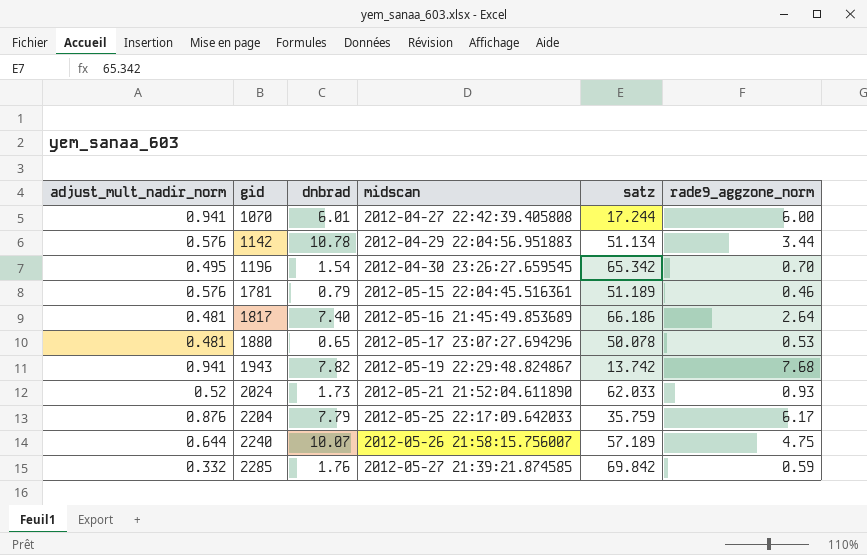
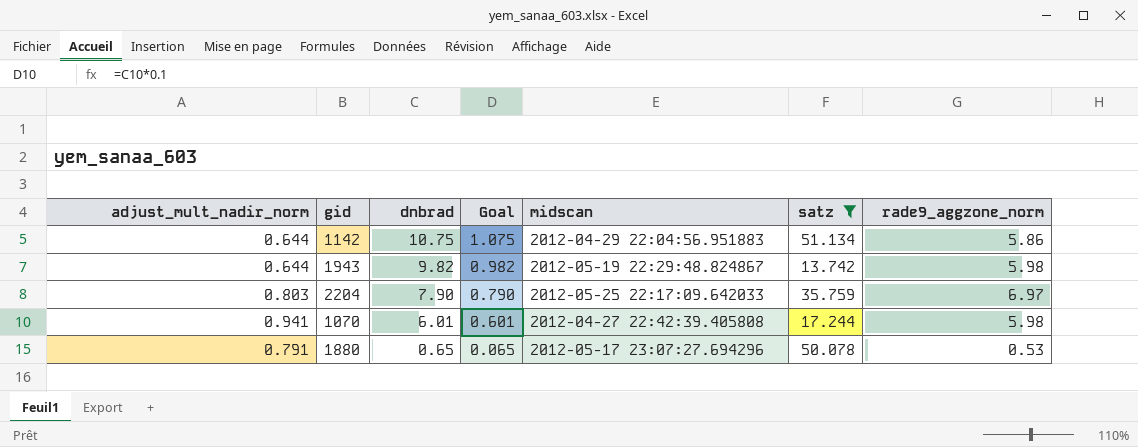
filter: none -> satz <= 51.134
row order: gid ascending -> dnbrad descending
column Goal | formula: none -> [dnbrad] * 0.1
1142 | adjust_mult_nadir_norm: 0.576 -> 0.644
1142 | dnbrad: 10.78 -> 10.75
1142 | rade9_aggzone_norm: 3.44 -> 5.86
1943 | adjust_mult_nadir_norm: 0.941 -> 0.644
1943 | dnbrad: 7.82 -> 9.82
1943 | rade9_aggzone_norm: 7.68 -> 5.98
2204 | adjust_mult_nadir_norm: 0.876 -> 0.803
2204 | dnbrad: 7.79 -> 7.90
2204 | rade9_aggzone_norm: 6.17 -> 6.97
1070 | rade9_aggzone_norm: 6.00 -> 5.98
1880 | adjust_mult_nadir_norm: 0.481 -> 0.791

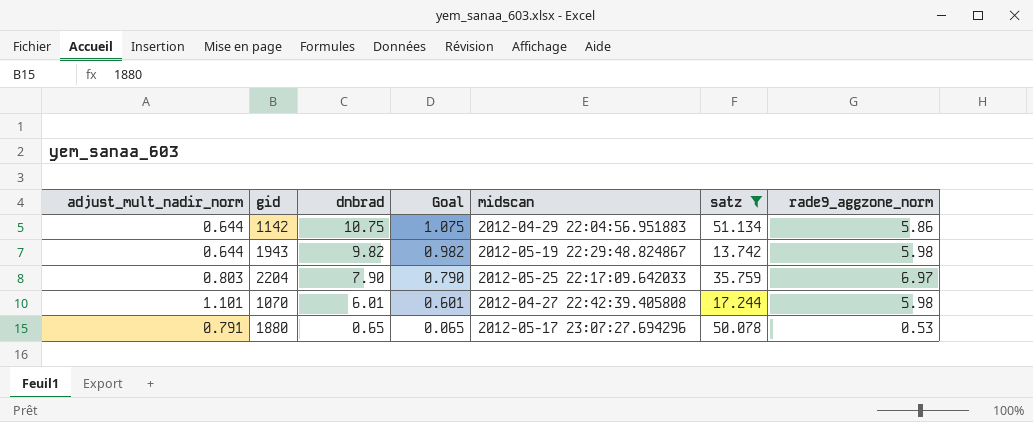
1070 | adjust_mult_nadir_norm: 0.941 -> 1.101

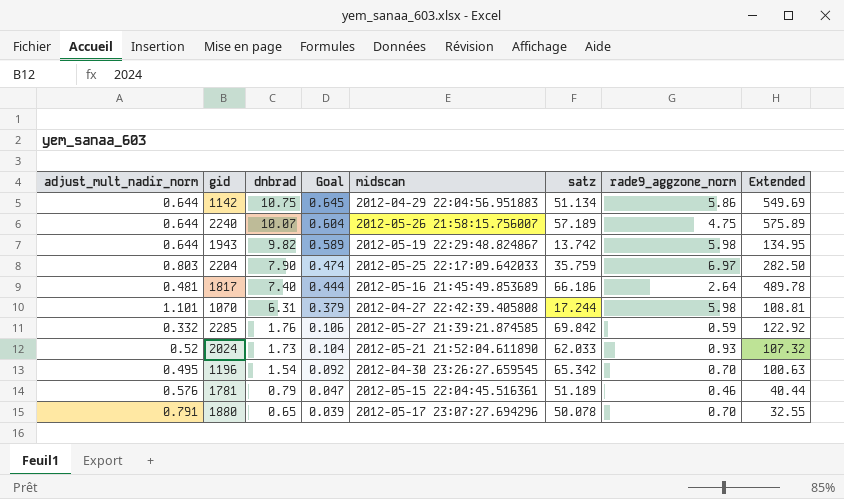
filter: satz <= 51.134 -> none
column Goal | formula: [dnbrad] * 0.1 -> [dnbrad] * 0.06
column Extended | formula: none -> [dnbrad] * [satz]
1070 | dnbrad: 6.01 -> 6.31
1880 | rade9_aggzone_norm: 0.53 -> 0.70

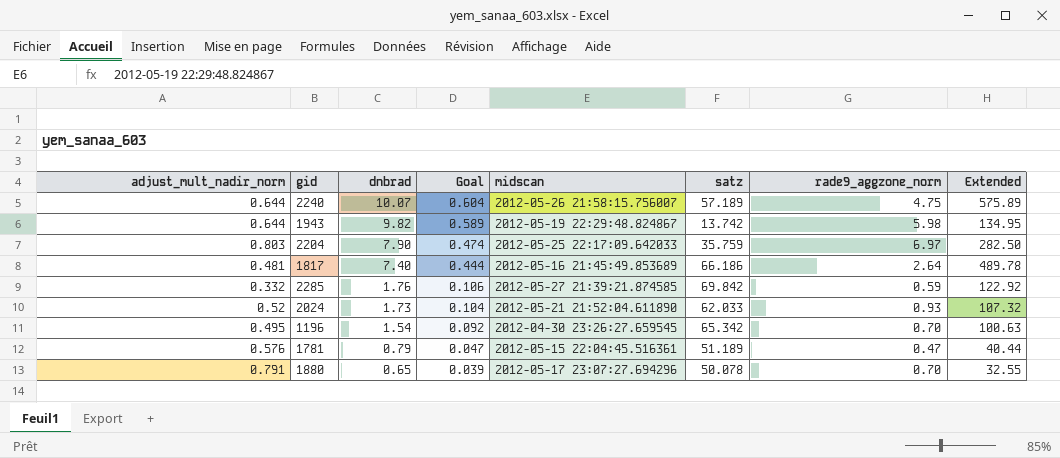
row 1142: 0.644 | 10.75 | 0.645 | 2012-04-29 22:04:56.951883 | 51.134 | 5.86 | 549.69 -> none
row 1070: 1.101 | 6.31 | 0.379 | 2012-04-27 22:42:39.405808 | 17.244 | 5.98 | 108.81 -> none
1781 | rade9_aggzone_norm: 0.46 -> 0.47

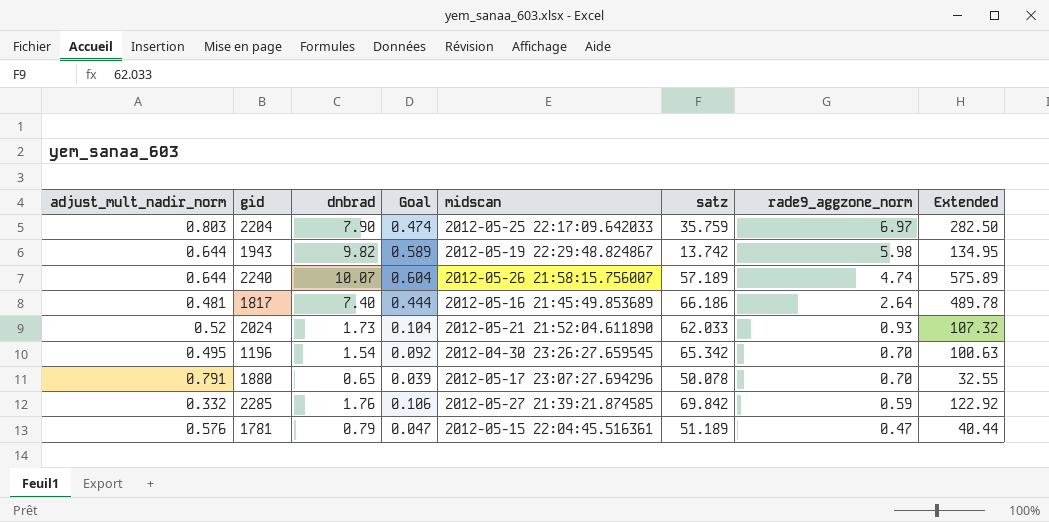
row order: dnbrad descending -> rade9_aggzone_norm descending
2240 | rade9_aggzone_norm: 4.75 -> 4.74

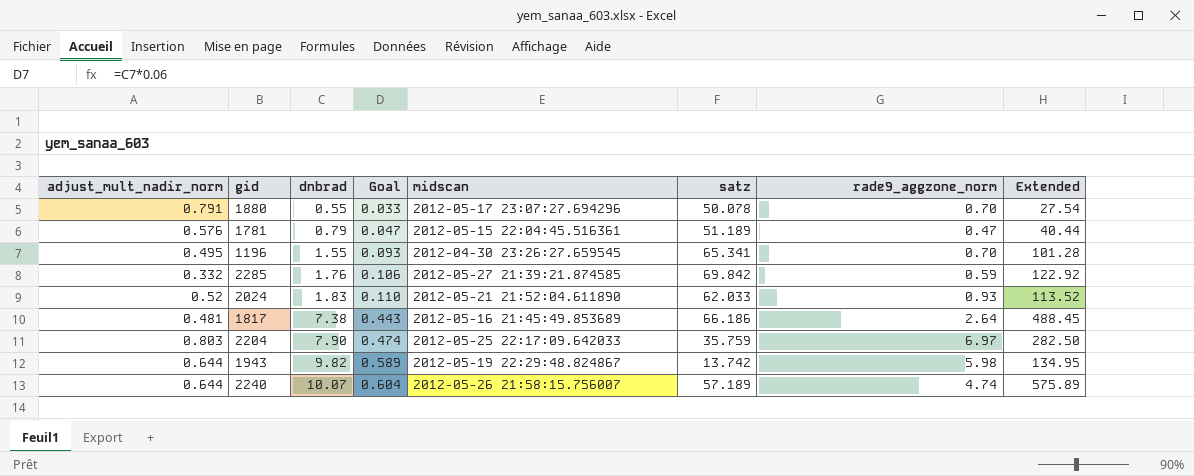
row order: rade9_aggzone_norm descending -> dnbrad ascending
1880 | dnbrad: 0.65 -> 0.55
1880 | Goal: 0.039 -> 0.033
1880 | Extended: 32.55 -> 27.54
1196 | dnbrad: 1.54 -> 1.55
1196 | Goal: 0.092 -> 0.093
1196 | satz: 65.342 -> 65.341
1196 | Extended: 100.63 -> 101.28
2024 | dnbrad: 1.73 -> 1.83
2024 | Goal: 0.104 -> 0.110
2024 | Extended: 107.32 -> 113.52
1817 | dnbrad: 7.40 -> 7.38
1817 | Goal: 0.444 -> 0.443
1817 | Extended: 489.78 -> 488.45

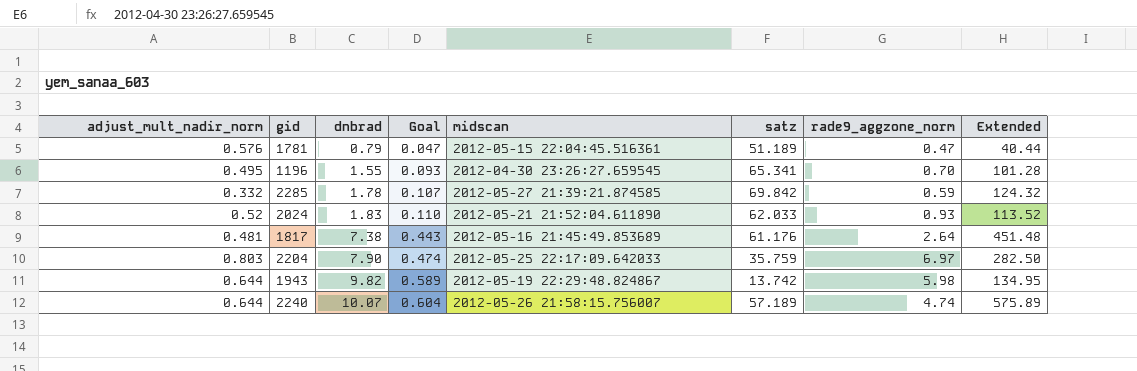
row 1880: 0.791 | 0.55 | 0.033 | 2012-05-17 23:07:27.694296 | 50.078 | 0.70 | 27.54 -> none
2285 | dnbrad: 1.76 -> 1.78
2285 | Goal: 0.106 -> 0.107
2285 | Extended: 122.92 -> 124.32
1817 | satz: 66.186 -> 61.176
1817 | Extended: 488.45 -> 451.48

